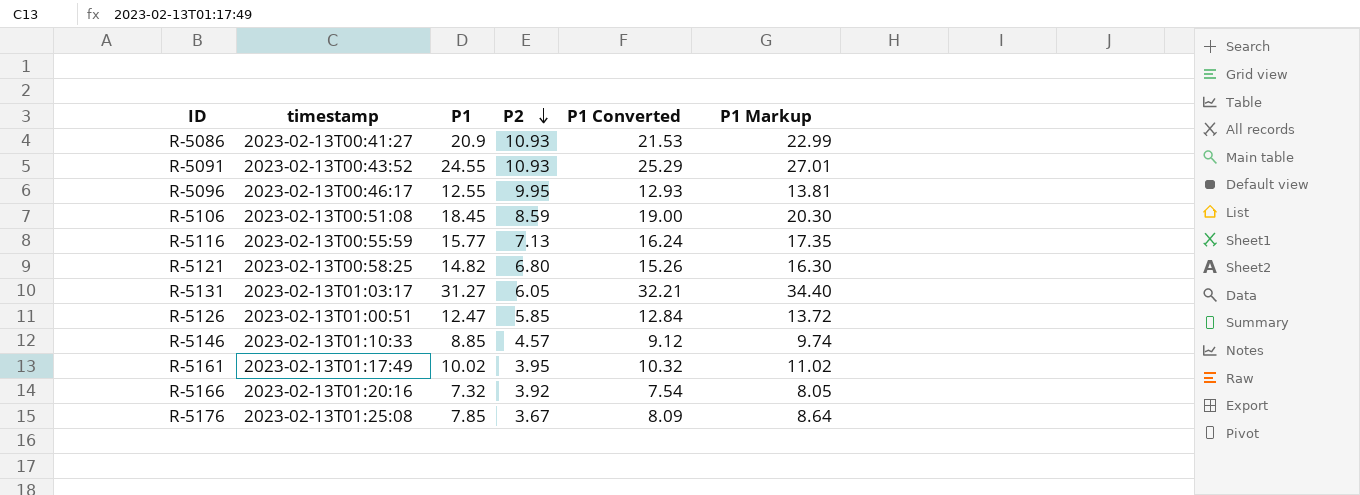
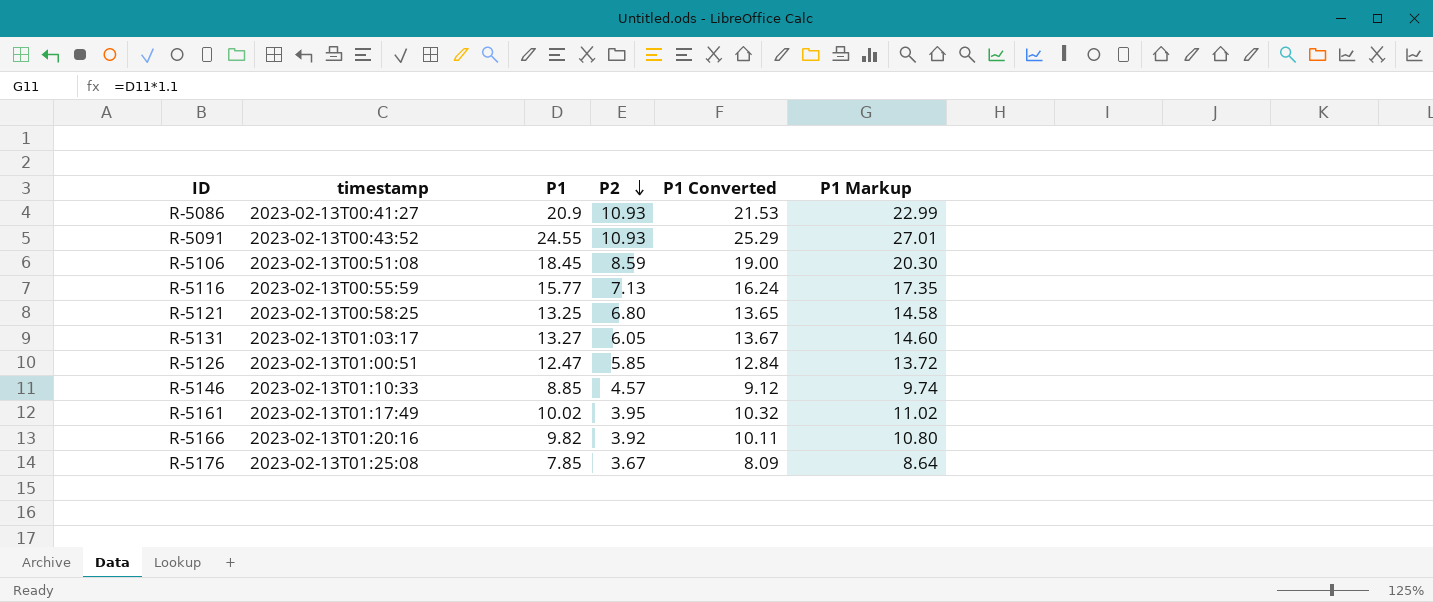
row R-5096: 2023-02-13T00:46:17 | 12.55 | 9.95 | 12.93 | 13.81 -> none
R-5121 | P1: 14.82 -> 13.25
R-5121 | P1 Converted: 15.26 -> 13.65
R-5121 | P1 Markup: 16.30 -> 14.58
R-5131 | P1: 31.27 -> 13.27
R-5131 | P1 Converted: 32.21 -> 13.67
R-5131 | P1 Markup: 34.40 -> 14.60
R-5166 | P1: 7.32 -> 9.82
R-5166 | P1 Converted: 7.54 -> 10.11
R-5166 | P1 Markup: 8.05 -> 10.80

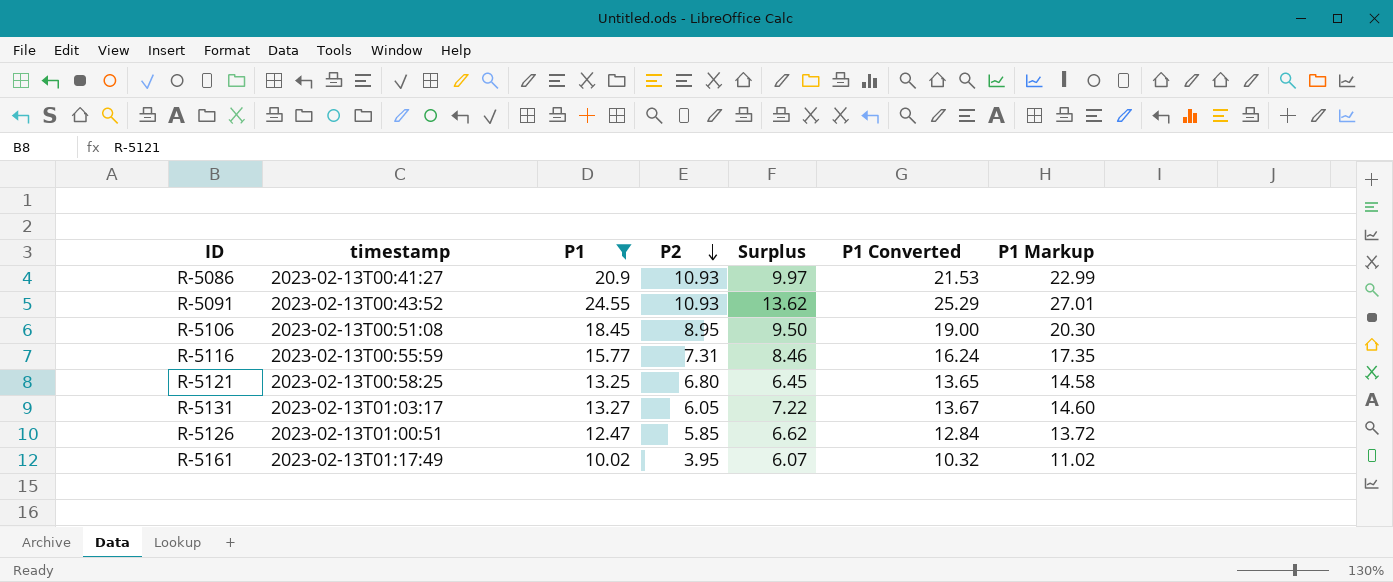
filter: none -> P1 >= 10.02
column Surplus | formula: none -> [P1] - [P2]
R-5106 | P2: 8.59 -> 8.95
R-5116 | P2: 7.13 -> 7.31

